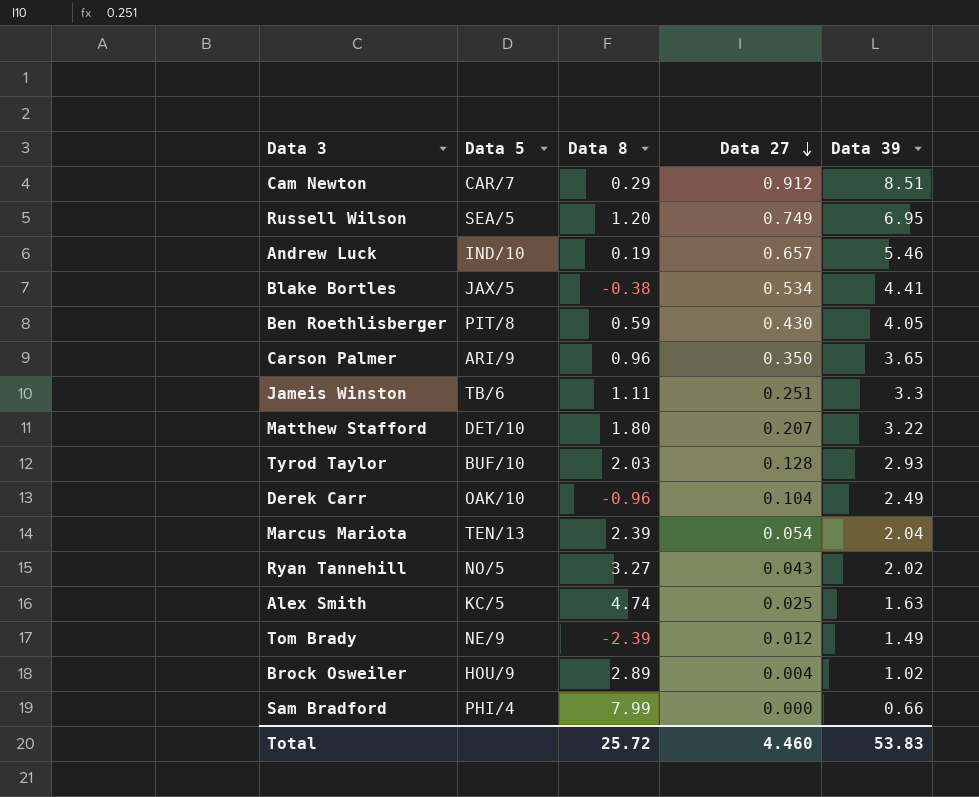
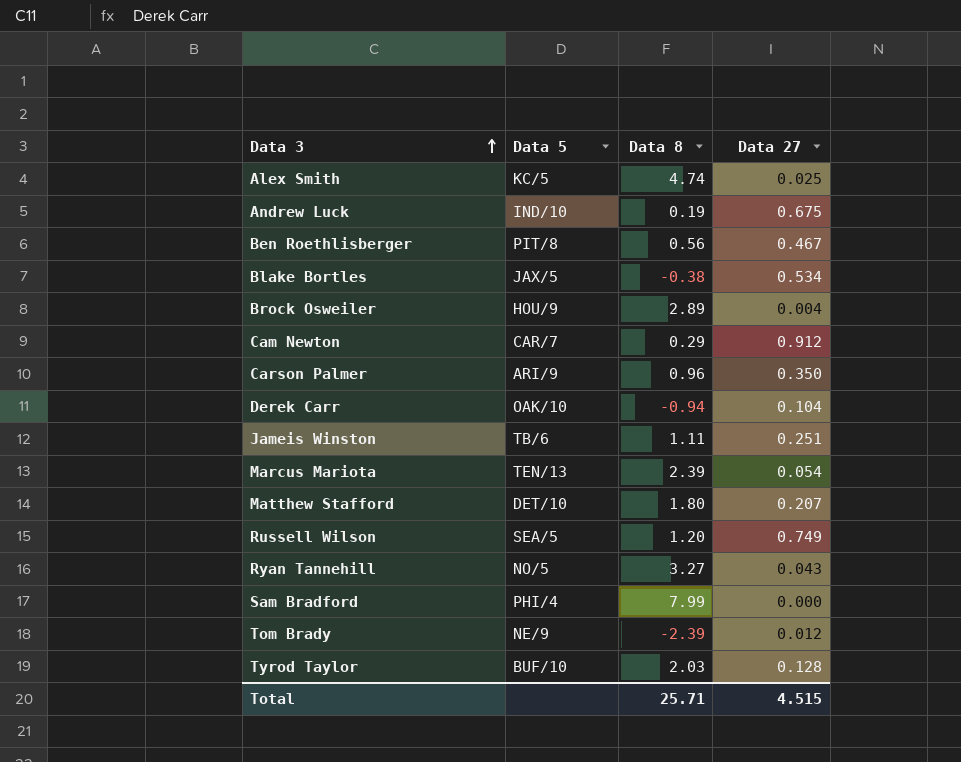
row order: Data 27 descending -> Data 3 ascending
column Data 39 | position: 5 -> none
Andrew Luck | Data 27: 0.657 -> 0.675
Ben Roethlisberger | Data 8: 0.59 -> 0.56
Ben Roethlisberger | Data 27: 0.430 -> 0.467
Derek Carr | Data 8: -0.96 -> -0.94
Total | Data 8: 25.72 -> 25.71
Total | Data 27: 4.460 -> 4.515

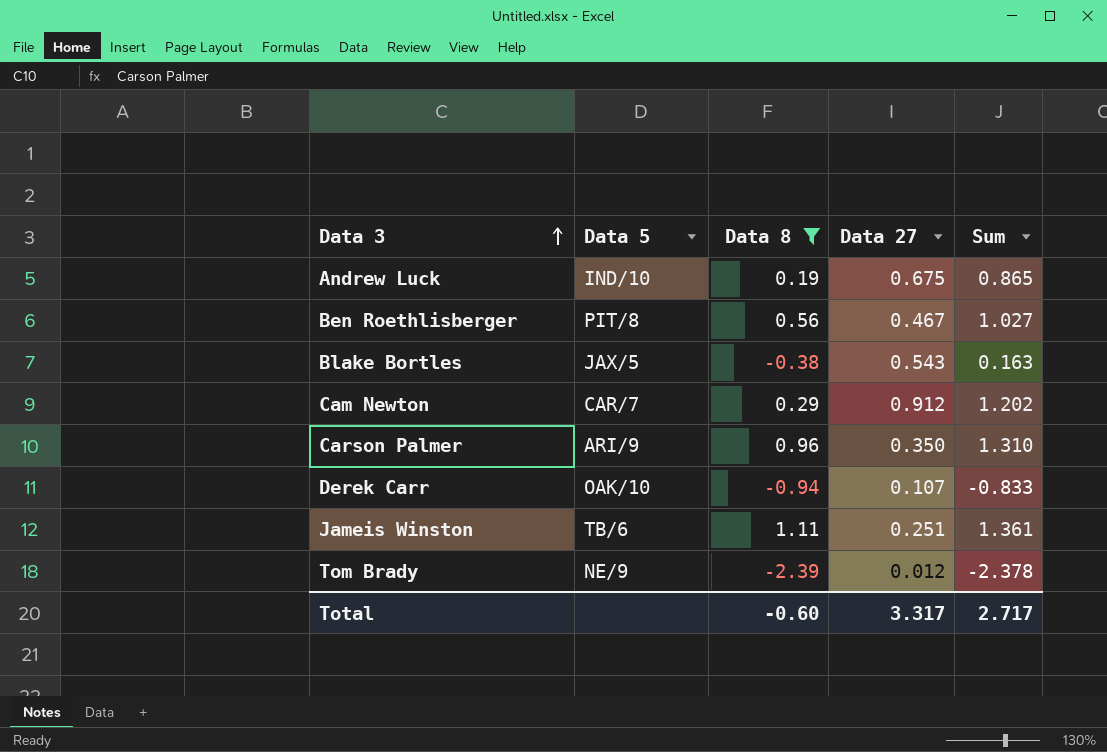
filter: none -> Data 8 <= 1.11
column Sum | formula: none -> [Data 8] + [Data 27]
Blake Bortles | Data 27: 0.534 -> 0.543
Derek Carr | Data 27: 0.104 -> 0.107
Total | Data 8: 25.71 -> -0.60
Total | Data 27: 4.515 -> 3.317

